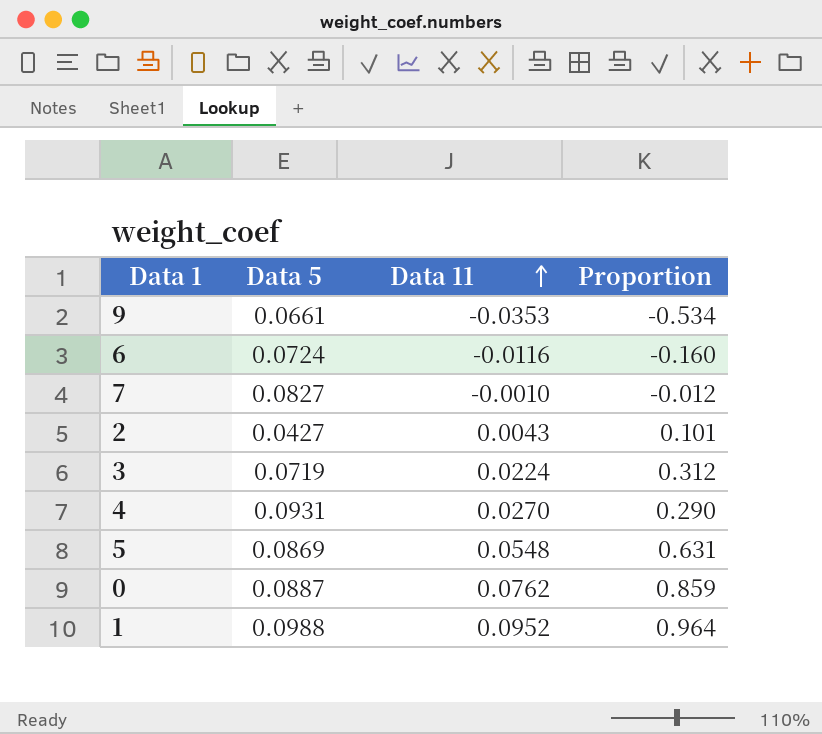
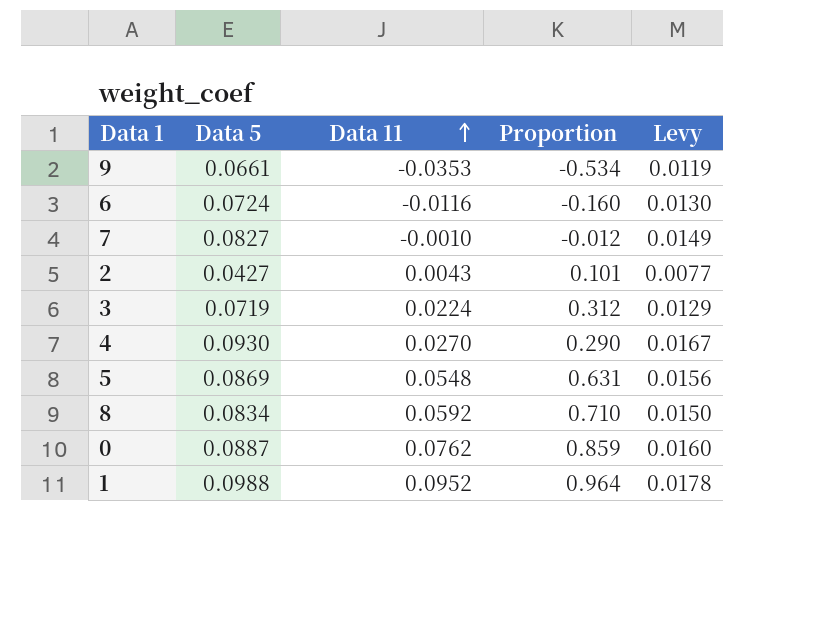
column Levy | formula: none -> [Data 5] * 0.18
4 | Data 5: 0.0931 -> 0.0930
row 8: none -> 0.0834 | 0.0592 | 0.710 | 0.0150

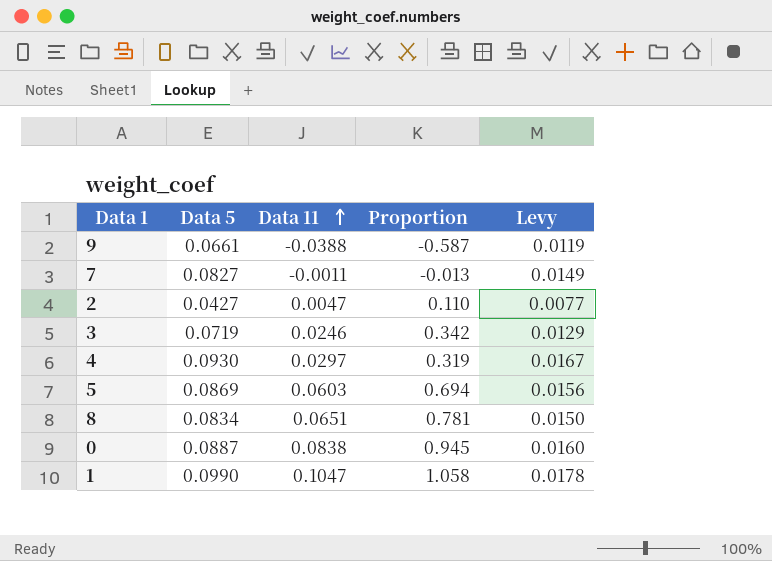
row 6: 0.0724 | -0.0116 | -0.160 | 0.0130 -> none
9 | Data 11: -0.0353 -> -0.0388
9 | Proportion: -0.534 -> -0.587
7 | Data 11: -0.0010 -> -0.0011
7 | Proportion: -0.012 -> -0.013
2 | Data 11: 0.0043 -> 0.0047
2 | Proportion: 0.101 -> 0.110
3 | Data 11: 0.0224 -> 0.0246
3 | Proportion: 0.312 -> 0.342
4 | Data 11: 0.0270 -> 0.0297
4 | Proportion: 0.290 -> 0.319
5 | Data 11: 0.0548 -> 0.0603
5 | Proportion: 0.631 -> 0.694
8 | Data 11: 0.0592 -> 0.0651
8 | Proportion: 0.710 -> 0.781
0 | Data 11: 0.0762 -> 0.0838
0 | Proportion: 0.859 -> 0.945
1 | Data 5: 0.0988 -> 0.0990
1 | Data 11: 0.0952 -> 0.1047
1 | Proportion: 0.964 -> 1.058

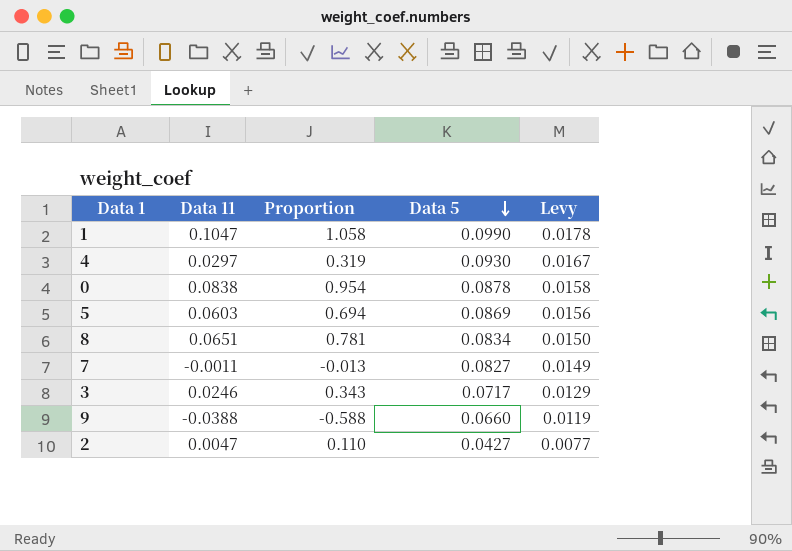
row order: Data 11 ascending -> Data 5 descending
column Data 5 | position: 2 -> 4
0 | Proportion: 0.945 -> 0.954
0 | Data 5: 0.0887 -> 0.0878
0 | Levy: 0.0160 -> 0.0158
3 | Proportion: 0.342 -> 0.343
3 | Data 5: 0.0719 -> 0.0717
9 | Proportion: -0.587 -> -0.588
9 | Data 5: 0.0661 -> 0.0660

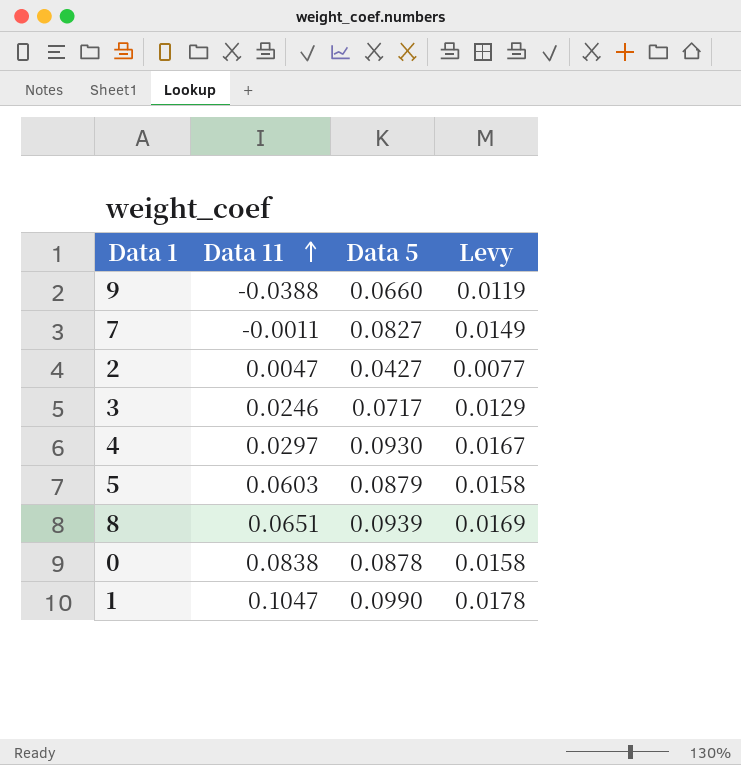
row order: Data 5 descending -> Data 11 ascending
column Proportion | formula: [Data 11] / [Data 5] -> none
5 | Data 5: 0.0869 -> 0.0879
5 | Levy: 0.0156 -> 0.0158
8 | Data 5: 0.0834 -> 0.0939
8 | Levy: 0.0150 -> 0.0169

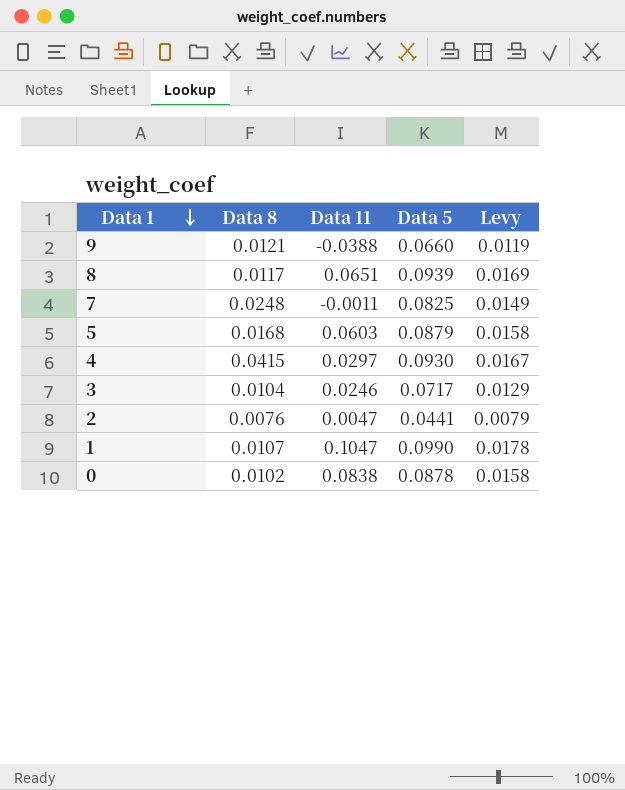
row order: Data 11 ascending -> Data 1 descending
column Data 8 | position: none -> 2
7 | Data 5: 0.0827 -> 0.0825
2 | Data 5: 0.0427 -> 0.0441
2 | Levy: 0.0077 -> 0.0079

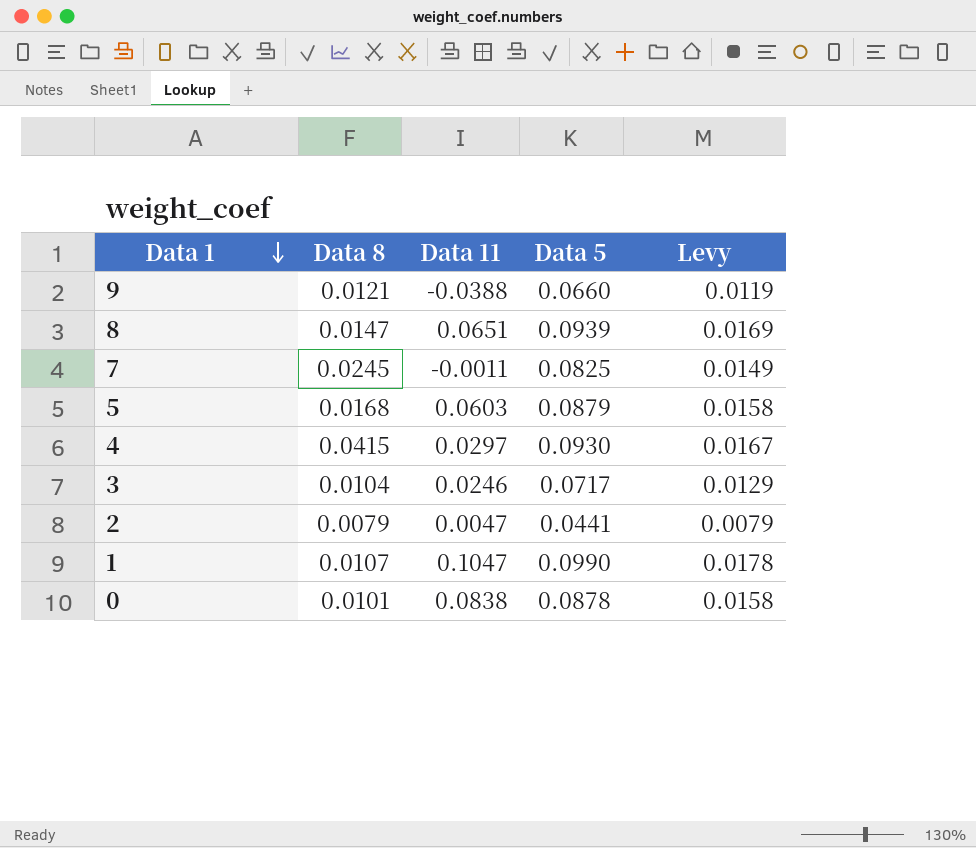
8 | Data 8: 0.0117 -> 0.0147
7 | Data 8: 0.0248 -> 0.0245
2 | Data 8: 0.0076 -> 0.0079
0 | Data 8: 0.0102 -> 0.0101

